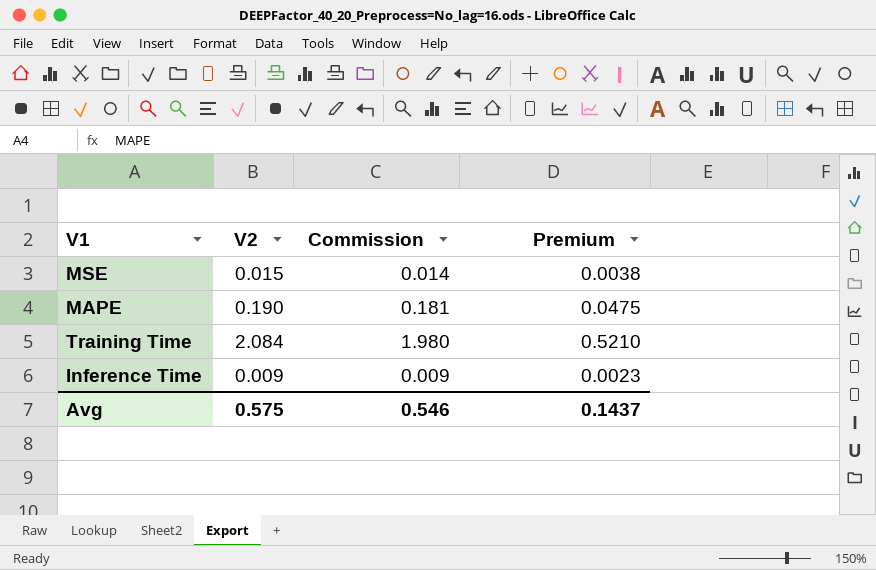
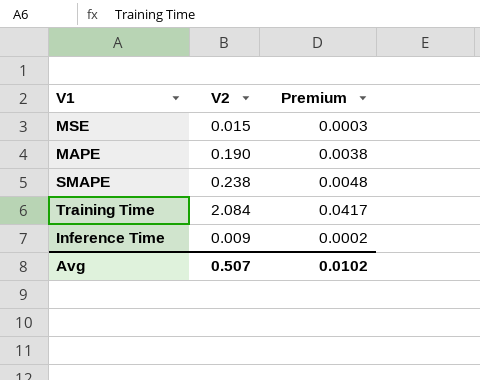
column Commission | formula: [V2] * 0.95 -> none
column Premium | formula: [V2] * 0.25 -> [V2] * 0.02
row SMAPE: none -> 0.238 | 0.0048
Avg | V2: 0.575 -> 0.507
Avg | Premium: 0.1437 -> 0.0102

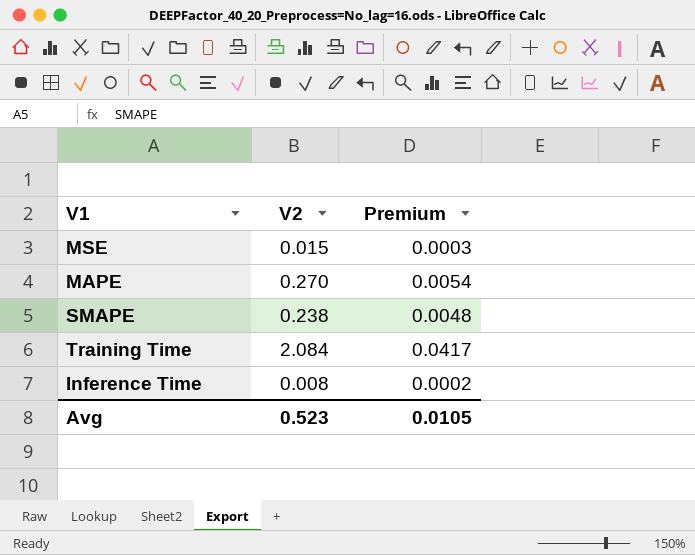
MAPE | V2: 0.190 -> 0.270
MAPE | Premium: 0.0038 -> 0.0054
Inference Time | V2: 0.009 -> 0.008
Avg | V2: 0.507 -> 0.523
Avg | Premium: 0.0102 -> 0.0105

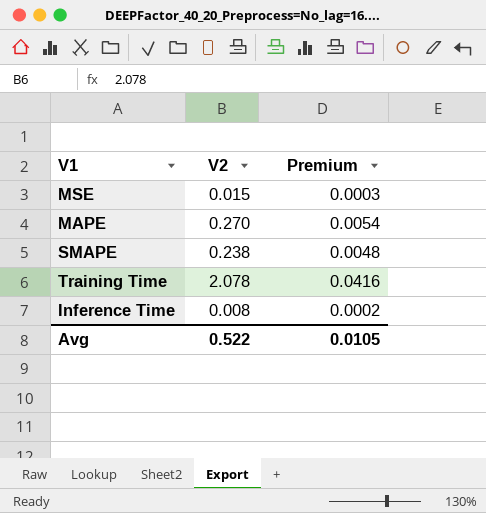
Training Time | V2: 2.084 -> 2.078
Training Time | Premium: 0.0417 -> 0.0416
Avg | V2: 0.523 -> 0.522

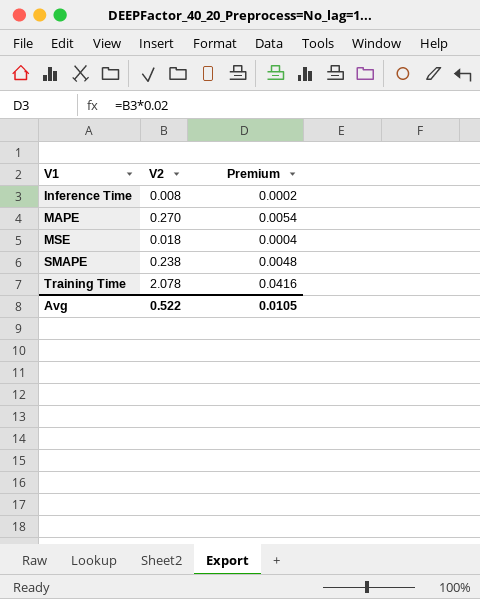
row order: none -> V1 ascending
MSE | V2: 0.015 -> 0.018
MSE | Premium: 0.0003 -> 0.0004

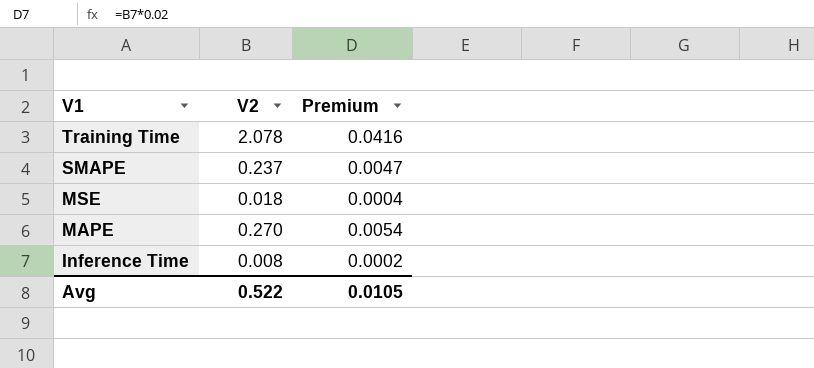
row order: V1 ascending -> V1 descending
SMAPE | V2: 0.238 -> 0.237
SMAPE | Premium: 0.0048 -> 0.0047

